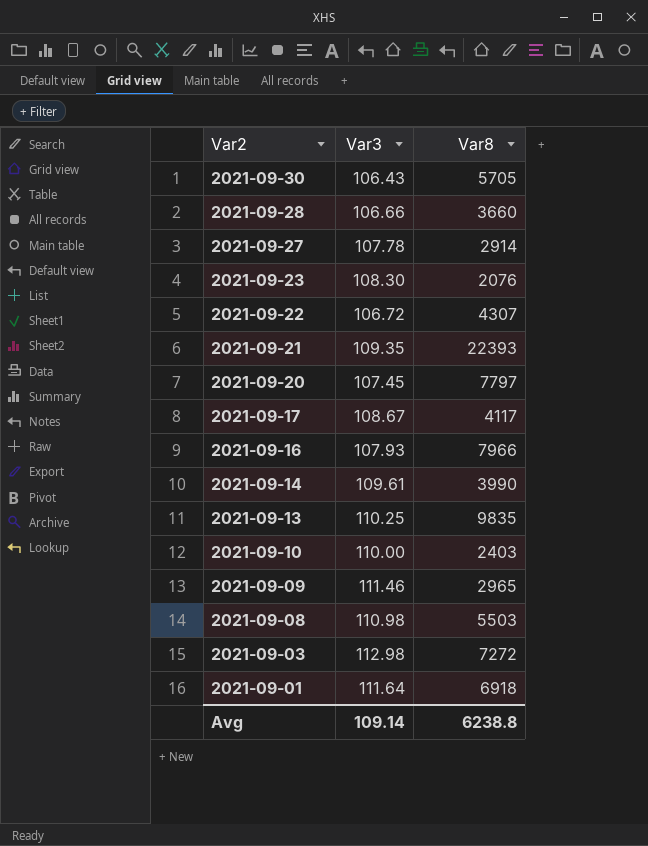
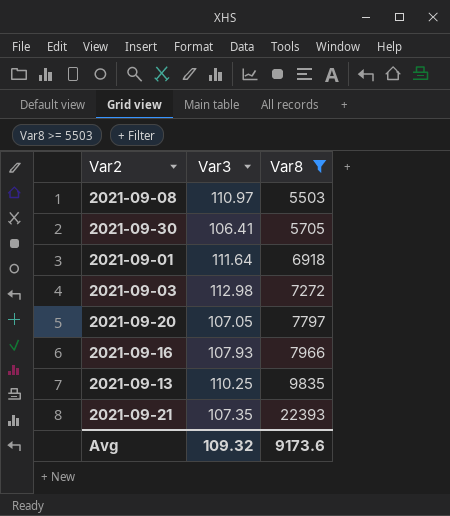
filter: none -> Var8 >= 5503
row order: Var2 descending -> Var8 ascending
2021-09-08 | Var3: 110.98 -> 110.97
2021-09-30 | Var3: 106.43 -> 106.41
2021-09-20 | Var3: 107.45 -> 107.05
2021-09-21 | Var3: 109.35 -> 107.35
Avg | Var3: 109.14 -> 109.32
Avg | Var8: 6238.8 -> 9173.6

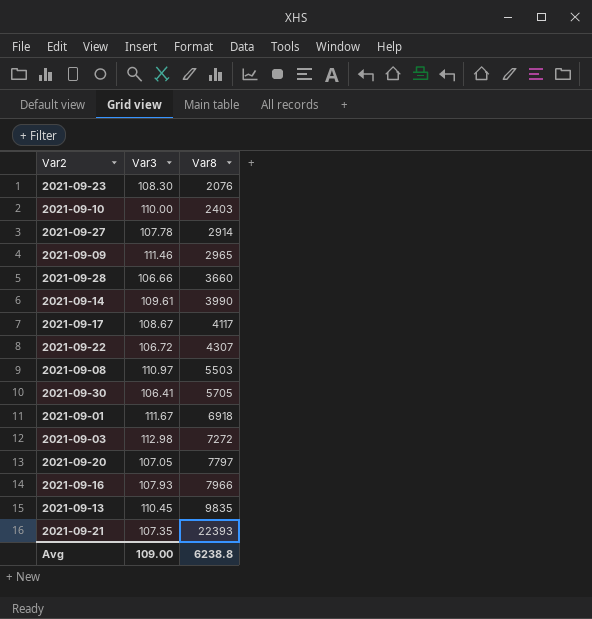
filter: Var8 >= 5503 -> none
2021-09-01 | Var3: 111.64 -> 111.67
2021-09-13 | Var3: 110.25 -> 110.45
Avg | Var3: 109.32 -> 109.00
Avg | Var8: 9173.6 -> 6238.8

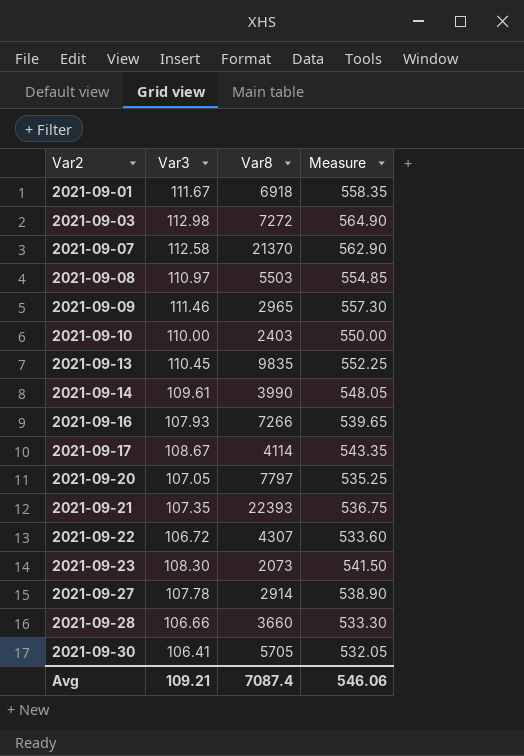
row order: Var8 ascending -> Var2 ascending
column Measure | formula: none -> [Var3] * 5
row 2021-09-07: none -> 112.58 | 21370 | 562.90
2021-09-16 | Var8: 7966 -> 7266
2021-09-17 | Var8: 4117 -> 4114
2021-09-23 | Var8: 2076 -> 2073
Avg | Var3: 109.00 -> 109.21
Avg | Var8: 6238.8 -> 7087.4

